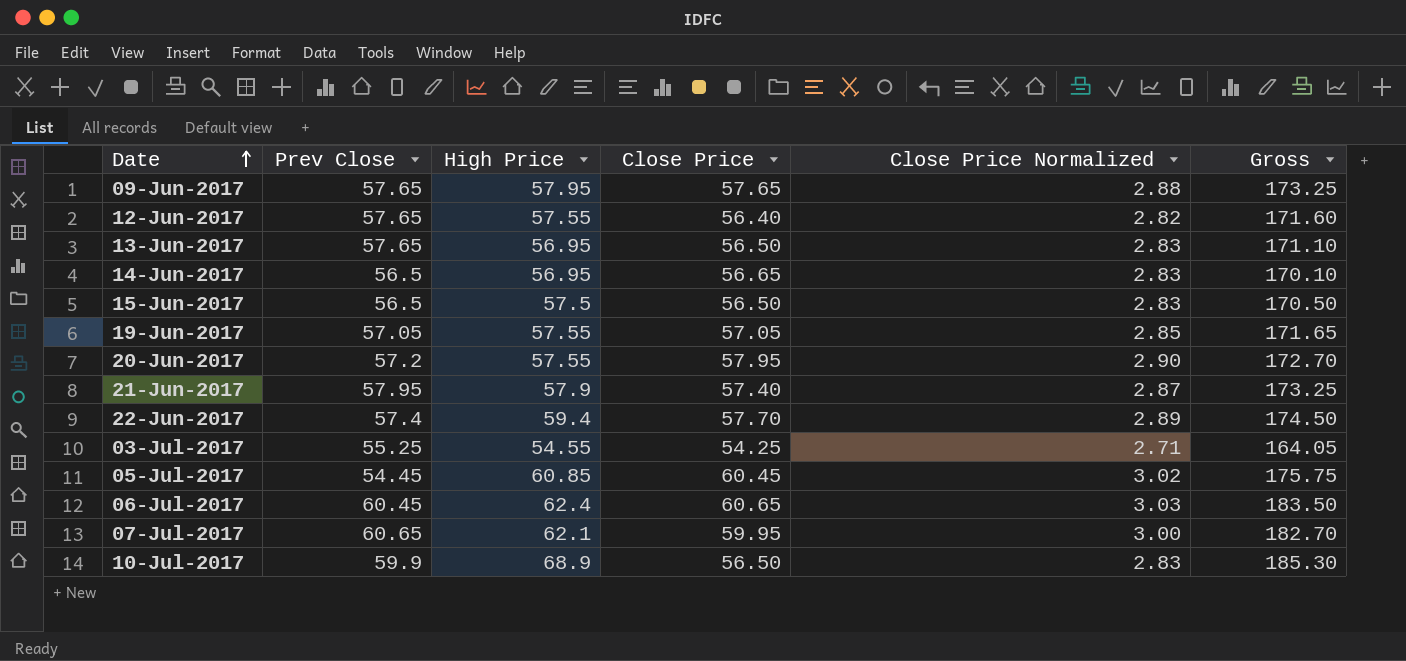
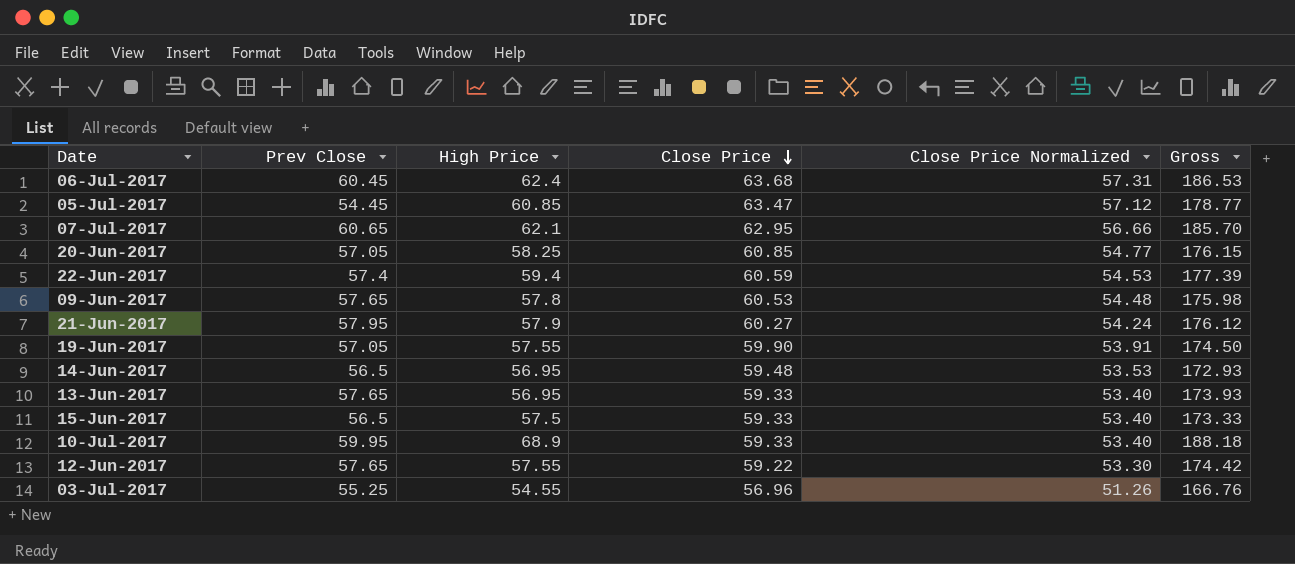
row order: Date ascending -> Close Price descending
column Close Price Normalized | formula: [Close Price] * 0.05 -> [Close Price] * 0.9
06-Jul-2017 | Close Price: 60.65 -> 63.68
06-Jul-2017 | Gross: 183.50 -> 186.53
05-Jul-2017 | Close Price: 60.45 -> 63.47
05-Jul-2017 | Gross: 175.75 -> 178.77
07-Jul-2017 | Close Price: 59.95 -> 62.95
07-Jul-2017 | Gross: 182.70 -> 185.70
20-Jun-2017 | Prev Close: 57.2 -> 57.05
20-Jun-2017 | High Price: 57.55 -> 58.25
20-Jun-2017 | Close Price: 57.95 -> 60.85
20-Jun-2017 | Gross: 172.70 -> 176.15
22-Jun-2017 | Close Price: 57.70 -> 60.59
22-Jun-2017 | Gross: 174.50 -> 177.39
09-Jun-2017 | High Price: 57.95 -> 57.8
09-Jun-2017 | Close Price: 57.65 -> 60.53
09-Jun-2017 | Gross: 173.25 -> 175.98
21-Jun-2017 | Close Price: 57.40 -> 60.27
21-Jun-2017 | Gross: 173.25 -> 176.12
19-Jun-2017 | Close Price: 57.05 -> 59.90
19-Jun-2017 | Gross: 171.65 -> 174.50
14-Jun-2017 | Close Price: 56.65 -> 59.48
14-Jun-2017 | Gross: 170.10 -> 172.93
13-Jun-2017 | Close Price: 56.50 -> 59.33
13-Jun-2017 | Gross: 171.10 -> 173.93
15-Jun-2017 | Close Price: 56.50 -> 59.33
15-Jun-2017 | Gross: 170.50 -> 173.33
10-Jul-2017 | Prev Close: 59.9 -> 59.95
10-Jul-2017 | Close Price: 56.50 -> 59.33
10-Jul-2017 | Gross: 185.30 -> 188.18
12-Jun-2017 | Close Price: 56.40 -> 59.22
12-Jun-2017 | Gross: 171.60 -> 174.42
03-Jul-2017 | Close Price: 54.25 -> 56.96
03-Jul-2017 | Gross: 164.05 -> 166.76

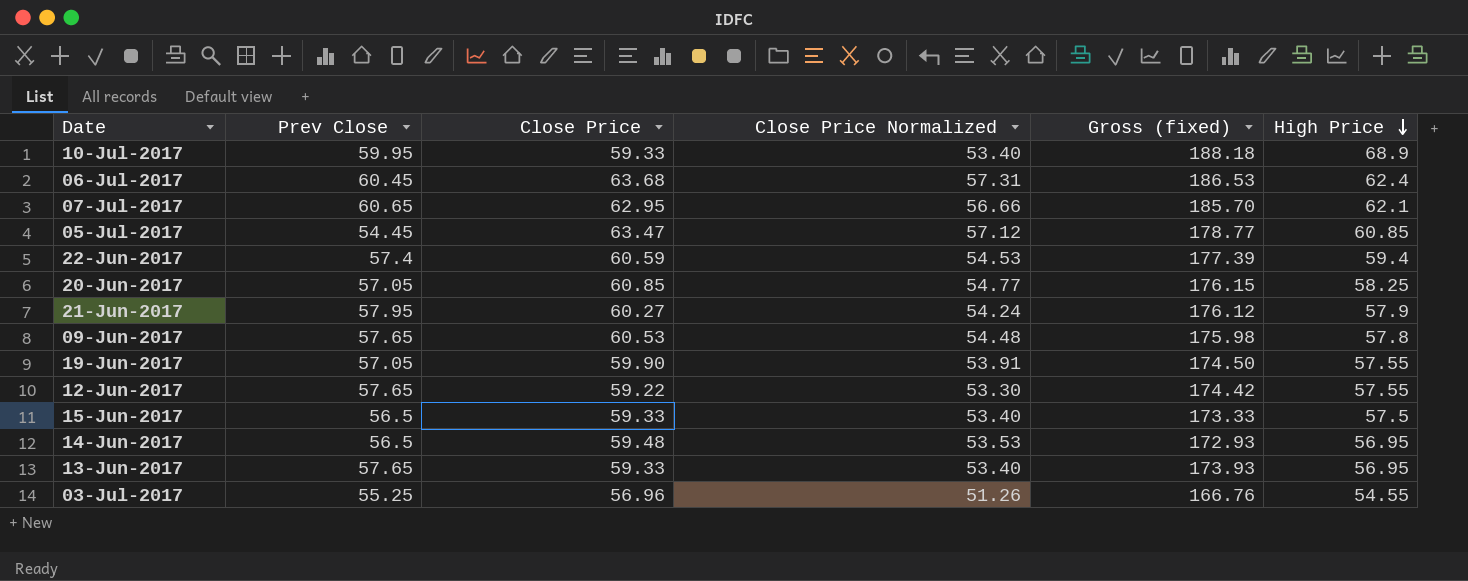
row order: Close Price descending -> High Price descending
column name: Gross -> Gross (fixed)
column High Price | position: 3 -> 6

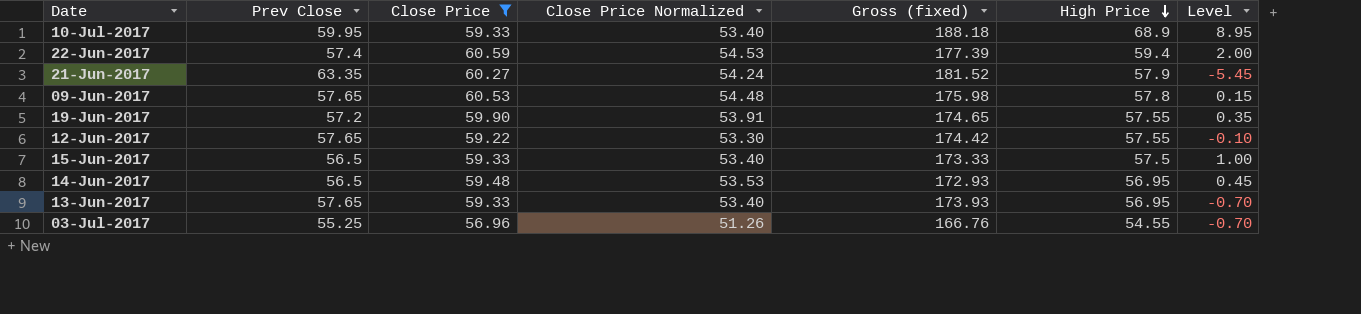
filter: none -> Close Price <= 60.59
column Level | formula: none -> [High Price] - [Prev Close]
21-Jun-2017 | Prev Close: 57.95 -> 63.35
21-Jun-2017 | Gross (fixed): 176.12 -> 181.52
19-Jun-2017 | Prev Close: 57.05 -> 57.2
19-Jun-2017 | Gross (fixed): 174.50 -> 174.65

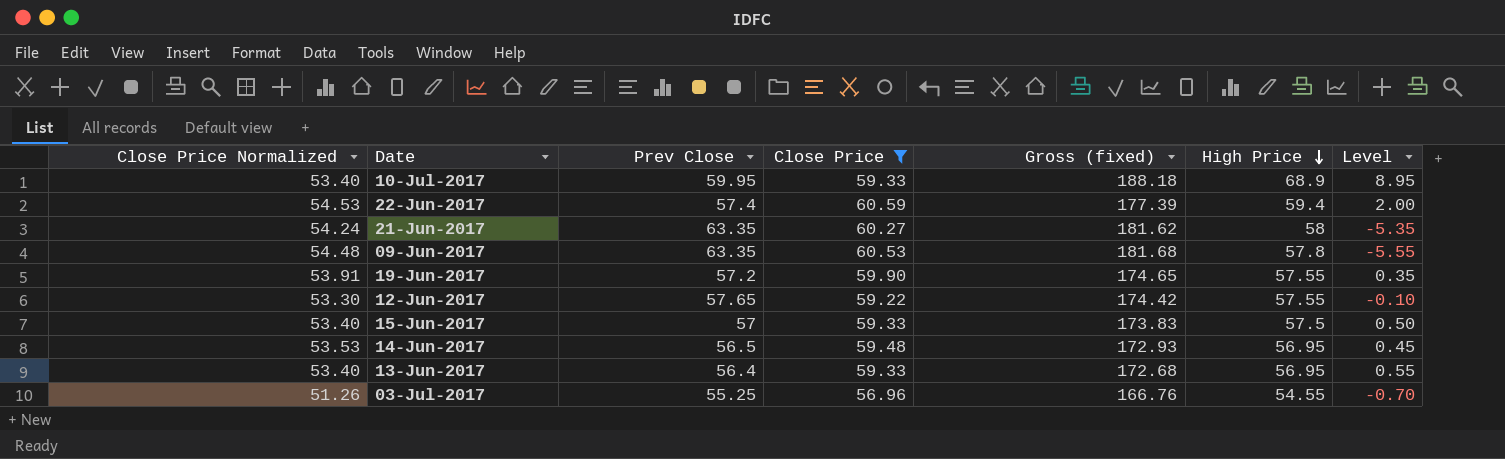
column Close Price Normalized | position: 4 -> 1
21-Jun-2017 | Gross (fixed): 181.52 -> 181.62
21-Jun-2017 | High Price: 57.9 -> 58
21-Jun-2017 | Level: -5.45 -> -5.35
09-Jun-2017 | Prev Close: 57.65 -> 63.35
09-Jun-2017 | Gross (fixed): 175.98 -> 181.68
09-Jun-2017 | Level: 0.15 -> -5.55
15-Jun-2017 | Prev Close: 56.5 -> 57
15-Jun-2017 | Gross (fixed): 173.33 -> 173.83
15-Jun-2017 | Level: 1.00 -> 0.50
13-Jun-2017 | Prev Close: 57.65 -> 56.4
13-Jun-2017 | Gross (fixed): 173.93 -> 172.68
13-Jun-2017 | Level: -0.70 -> 0.55

